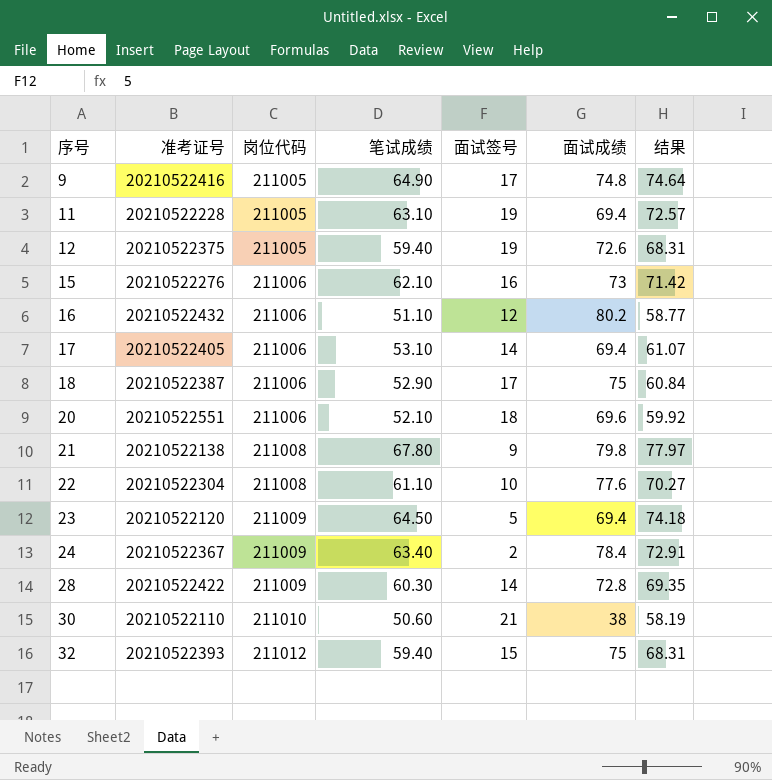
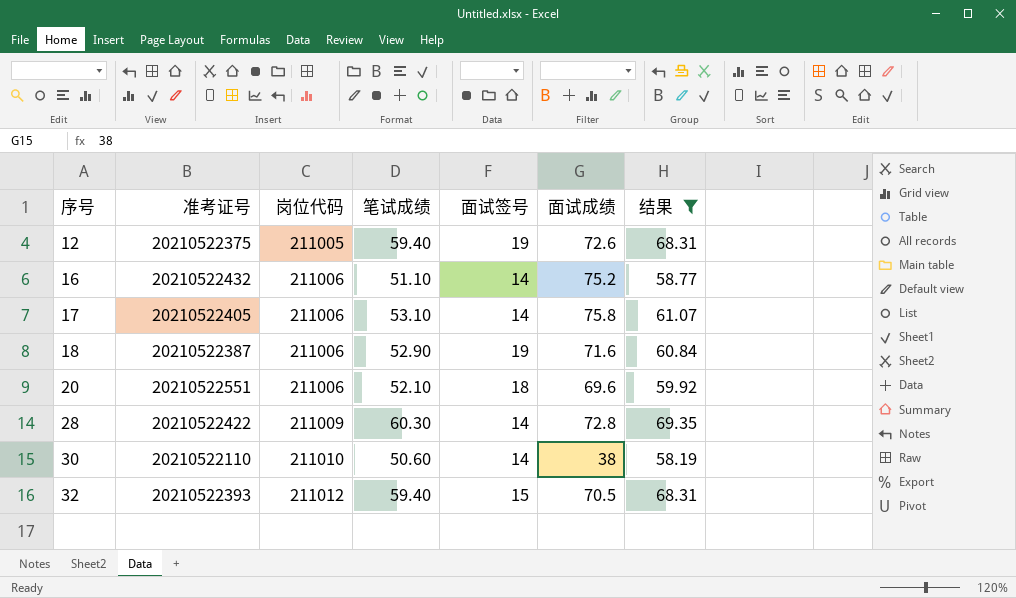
filter: none -> 结果 <= 69.35
16 | 面试签号: 12 -> 14
16 | 面试成绩: 80.2 -> 75.2
17 | 面试成绩: 69.4 -> 75.8
18 | 面试签号: 17 -> 19
18 | 面试成绩: 75 -> 71.6
30 | 面试签号: 21 -> 14
32 | 面试成绩: 75 -> 70.5

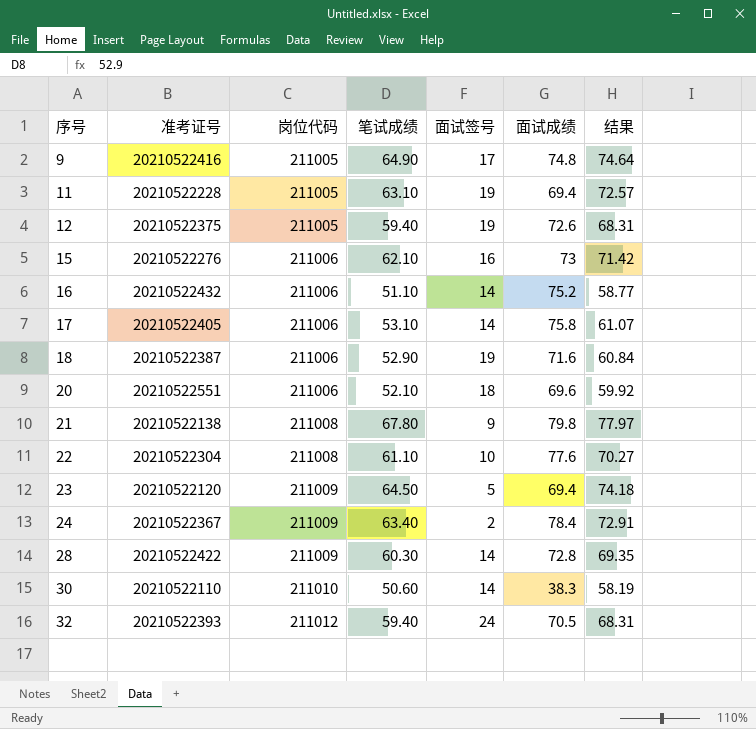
filter: 结果 <= 69.35 -> none
30 | 面试成绩: 38 -> 38.3
32 | 面试签号: 15 -> 24

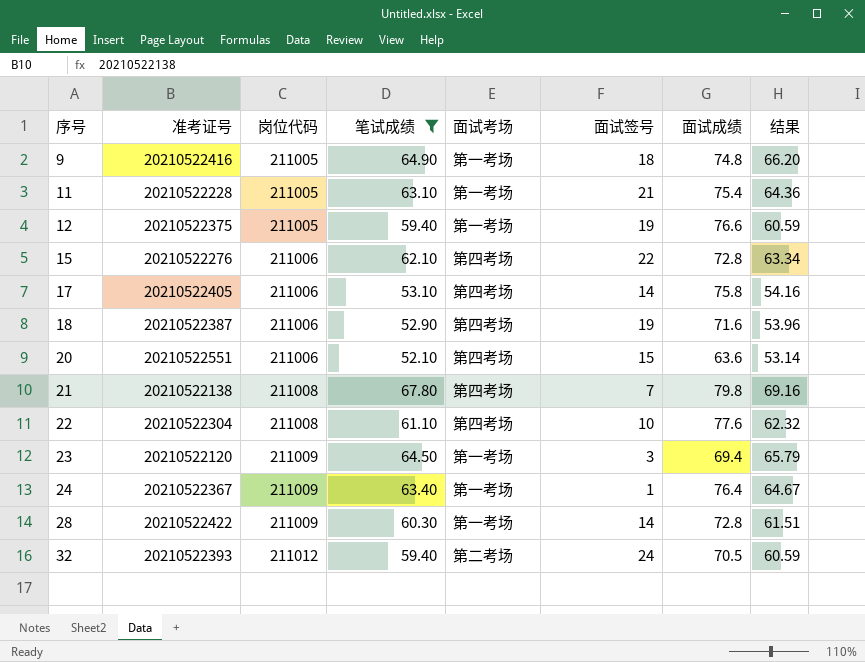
filter: none -> 笔试成绩 >= 52.10
column 面试考场 | position: none -> 5
column 结果 | formula: [笔试成绩] * 1.15 -> [笔试成绩] * 1.02
9 | 面试签号: 17 -> 18
11 | 面试签号: 19 -> 21
11 | 面试成绩: 69.4 -> 75.4
12 | 面试成绩: 72.6 -> 76.6
15 | 面试签号: 16 -> 22
15 | 面试成绩: 73 -> 72.8
20 | 面试签号: 18 -> 15
20 | 面试成绩: 69.6 -> 63.6
21 | 面试签号: 9 -> 7
23 | 面试签号: 5 -> 3
24 | 面试签号: 2 -> 1
24 | 面试成绩: 78.4 -> 76.4

